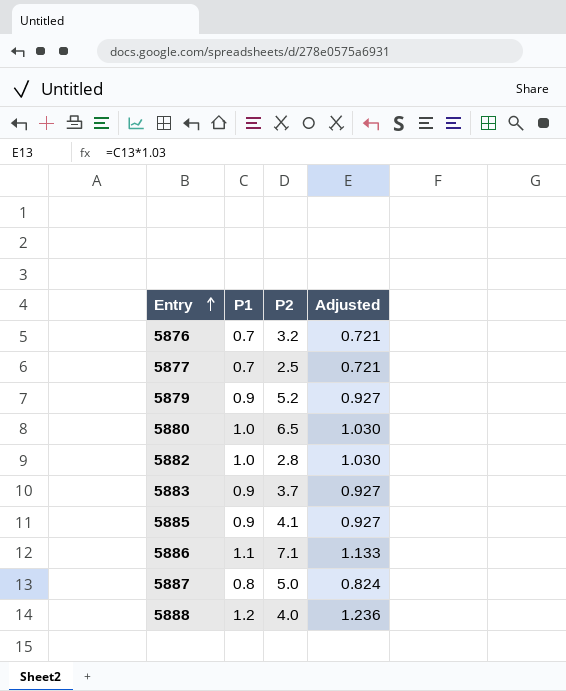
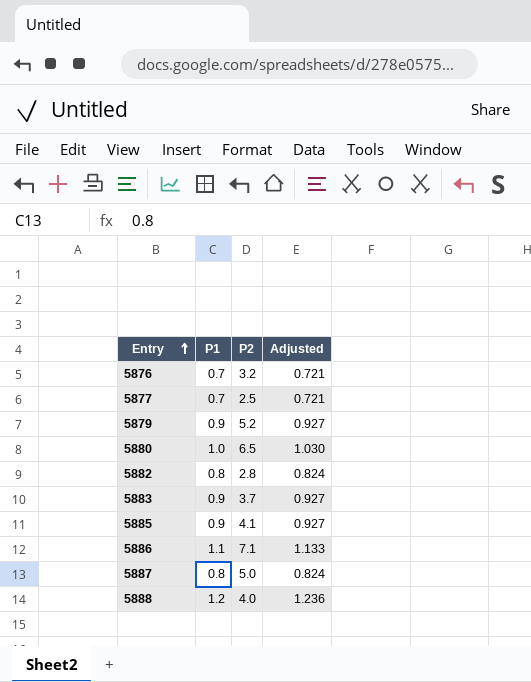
5882 | P1: 1.0 -> 0.8
5882 | Adjusted: 1.030 -> 0.824

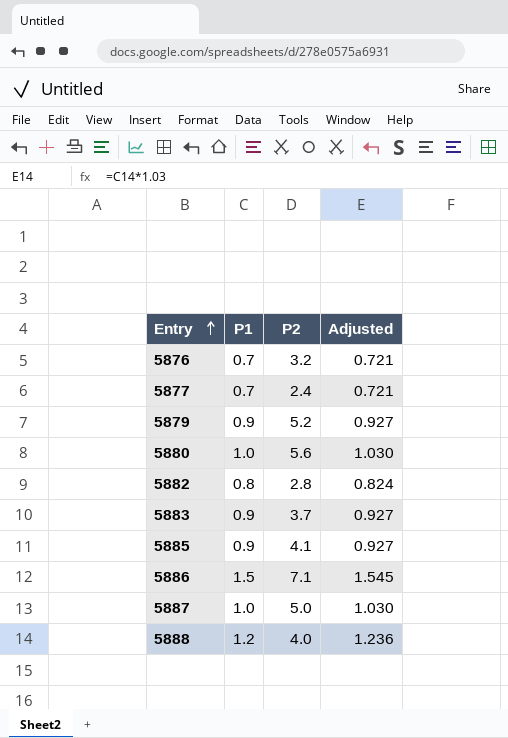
5877 | P2: 2.5 -> 2.4
5880 | P2: 6.5 -> 5.6
5886 | P1: 1.1 -> 1.5
5886 | Adjusted: 1.133 -> 1.545
5887 | P1: 0.8 -> 1.0
5887 | Adjusted: 0.824 -> 1.030

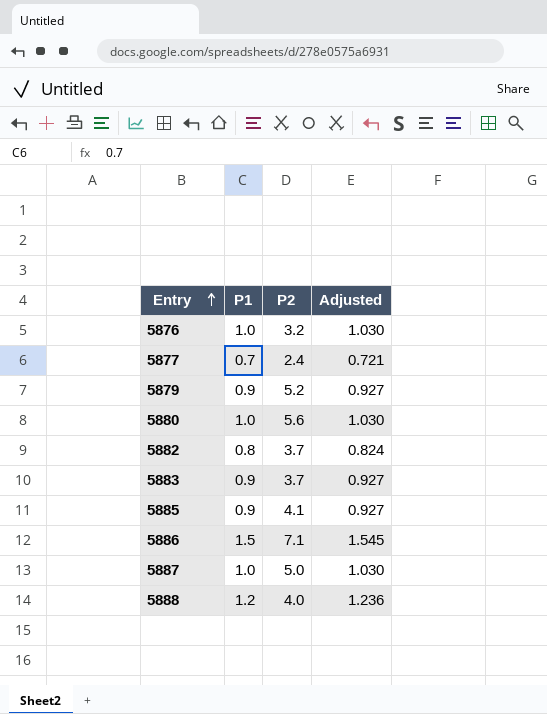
5876 | P1: 0.7 -> 1.0
5876 | Adjusted: 0.721 -> 1.030
5882 | P2: 2.8 -> 3.7

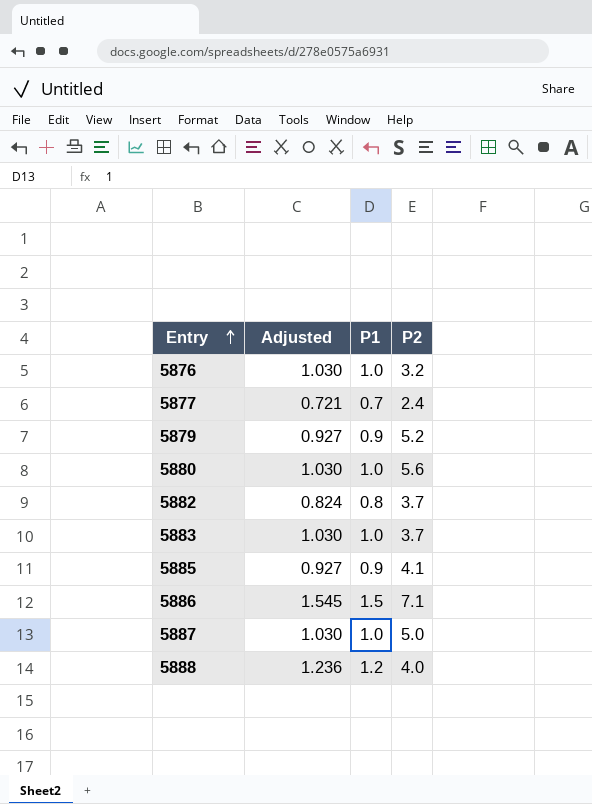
column Adjusted | position: 4 -> 2
5883 | Adjusted: 0.927 -> 1.030
5883 | P1: 0.9 -> 1.0

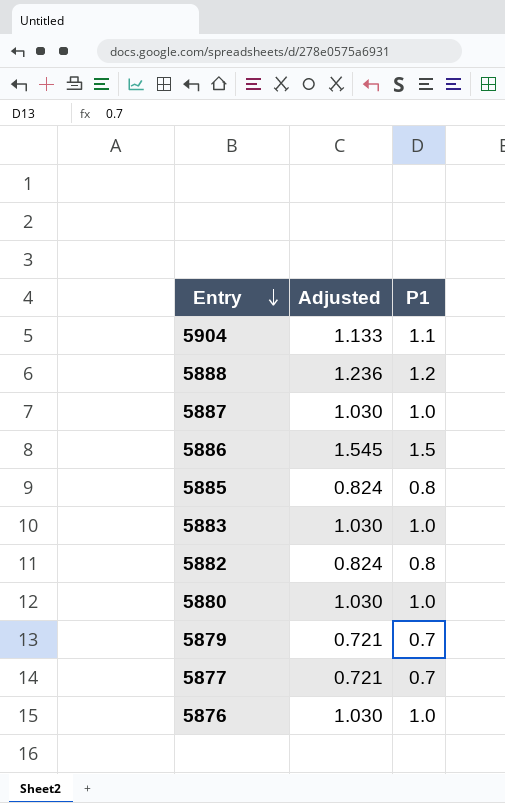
row order: Entry ascending -> Entry descending
column P2 | position: 4 -> none
row 5904: none -> 1.133 | 1.1
5885 | Adjusted: 0.927 -> 0.824
5885 | P1: 0.9 -> 0.8
5879 | Adjusted: 0.927 -> 0.721
5879 | P1: 0.9 -> 0.7

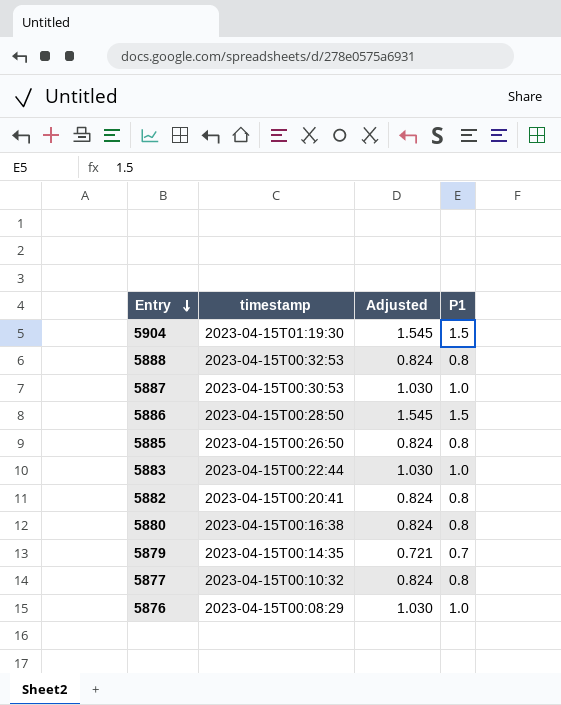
column timestamp | position: none -> 2
5904 | Adjusted: 1.133 -> 1.545
5904 | P1: 1.1 -> 1.5
5888 | Adjusted: 1.236 -> 0.824
5888 | P1: 1.2 -> 0.8
5880 | Adjusted: 1.030 -> 0.824
5880 | P1: 1.0 -> 0.8
5877 | Adjusted: 0.721 -> 0.824
5877 | P1: 0.7 -> 0.8

